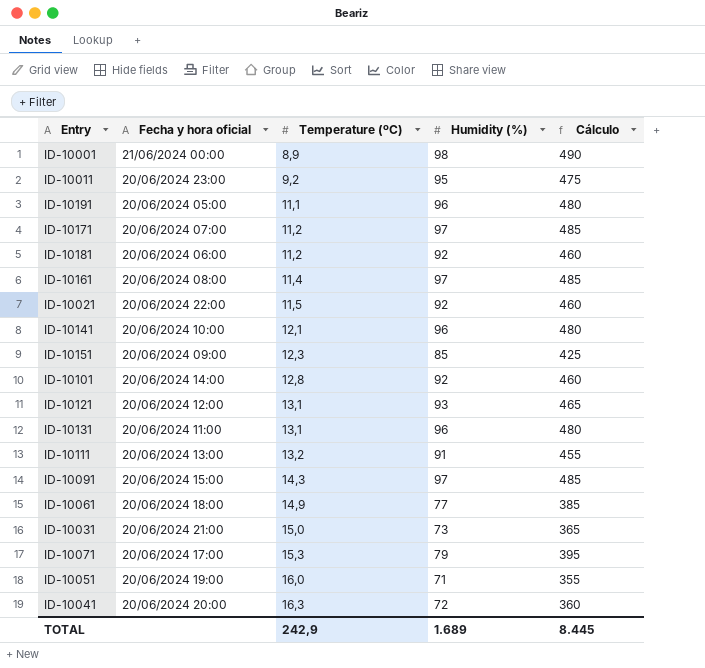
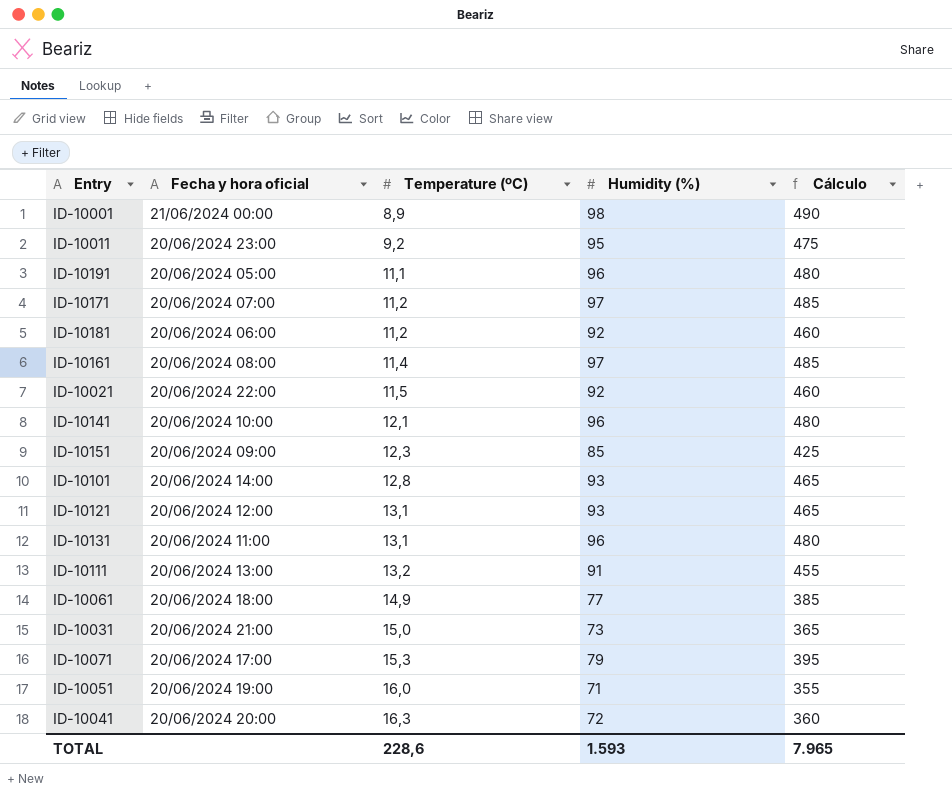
row ID-10091: 20/06/2024 15:00 | 14,3 | 97 | 485 -> none
ID-10101 | Humidity (%): 92 -> 93
ID-10101 | Cálculo: 460 -> 465
TOTAL | Temperature (ºC): 242,9 -> 228,6
TOTAL | Humidity (%): 1.689 -> 1.593
TOTAL | Cálculo: 8.445 -> 7.965

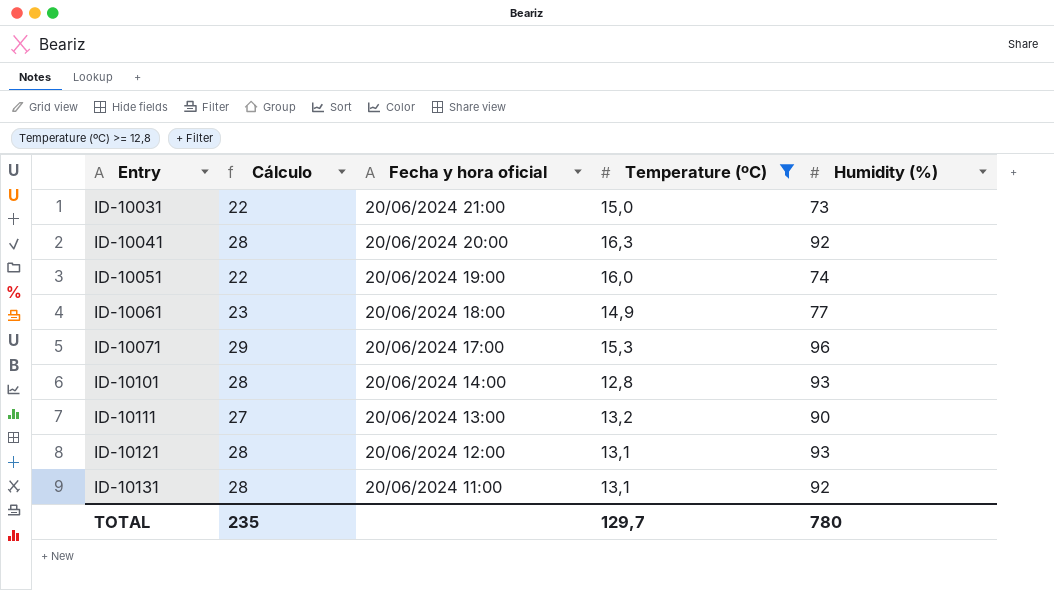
filter: none -> Temperature (ºC) >= 12,8
row order: Temperature (ºC) ascending -> Entry ascending
column Cálculo | formula: [Humidity (%)] * 5 -> [Humidity (%)] * 0,3
column Cálculo | position: 5 -> 2
ID-10041 | Humidity (%): 72 -> 92
ID-10051 | Humidity (%): 71 -> 74
ID-10071 | Humidity (%): 79 -> 96
ID-10111 | Humidity (%): 91 -> 90
ID-10131 | Humidity (%): 96 -> 92
TOTAL | Cálculo: 7.965 -> 235
TOTAL | Temperature (ºC): 228,6 -> 129,7
TOTAL | Humidity (%): 1.593 -> 780

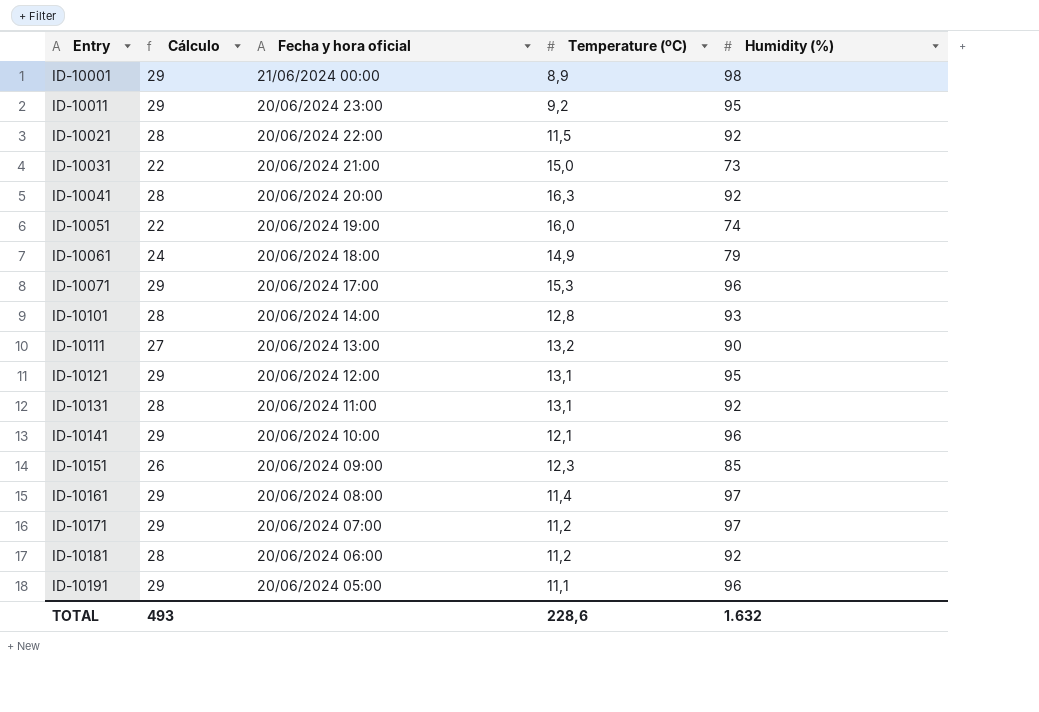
filter: Temperature (ºC) >= 12,8 -> none
ID-10061 | Cálculo: 23 -> 24
ID-10061 | Humidity (%): 77 -> 79
ID-10121 | Cálculo: 28 -> 29
ID-10121 | Humidity (%): 93 -> 95
TOTAL | Cálculo: 235 -> 493
TOTAL | Temperature (ºC): 129,7 -> 228,6
TOTAL | Humidity (%): 780 -> 1.632

